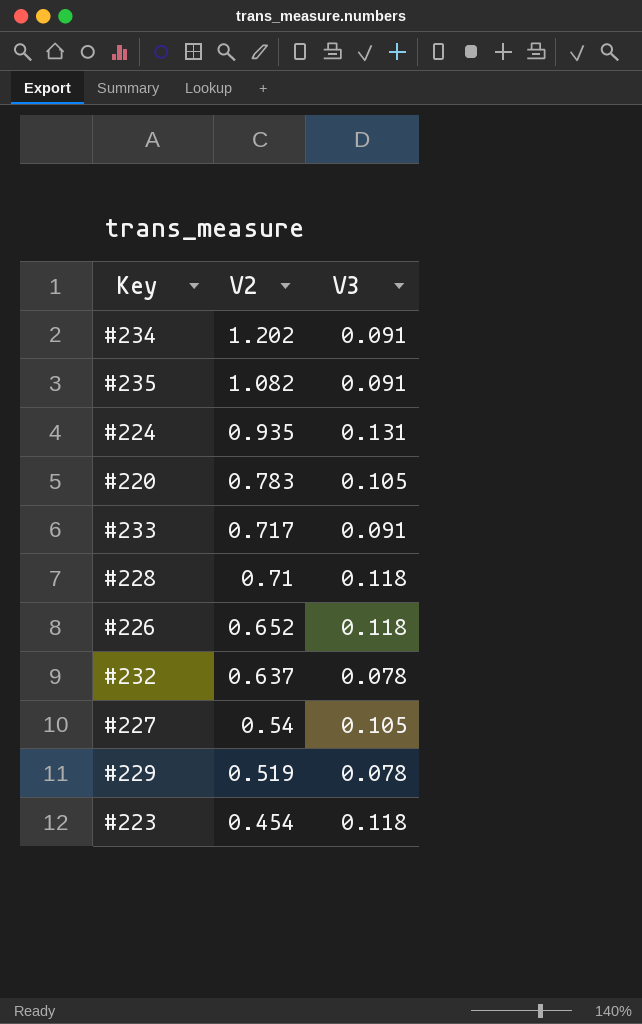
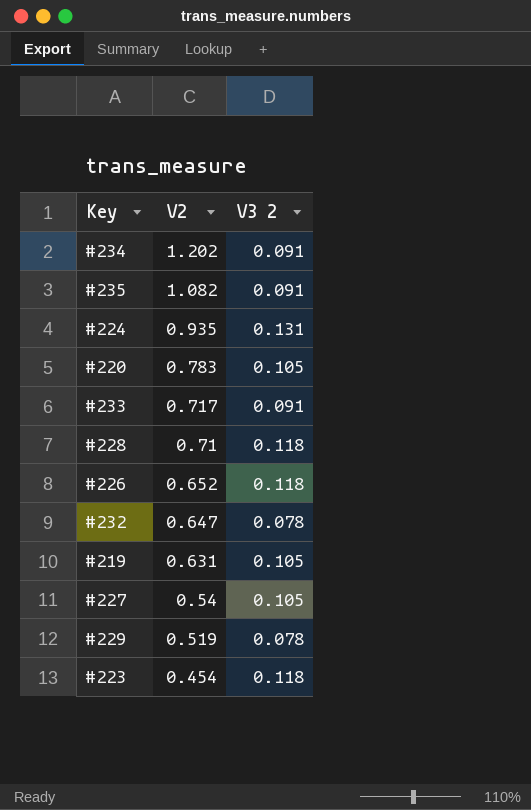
column name: V3 -> V3 2
#232 | V2: 0.637 -> 0.647
row #219: none -> 0.631 | 0.105

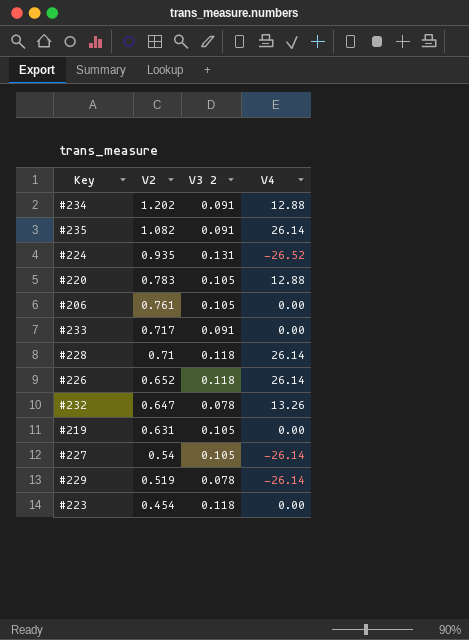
column V4 | position: none -> 4
row #206: none -> 0.761 | 0.105 | 0.00

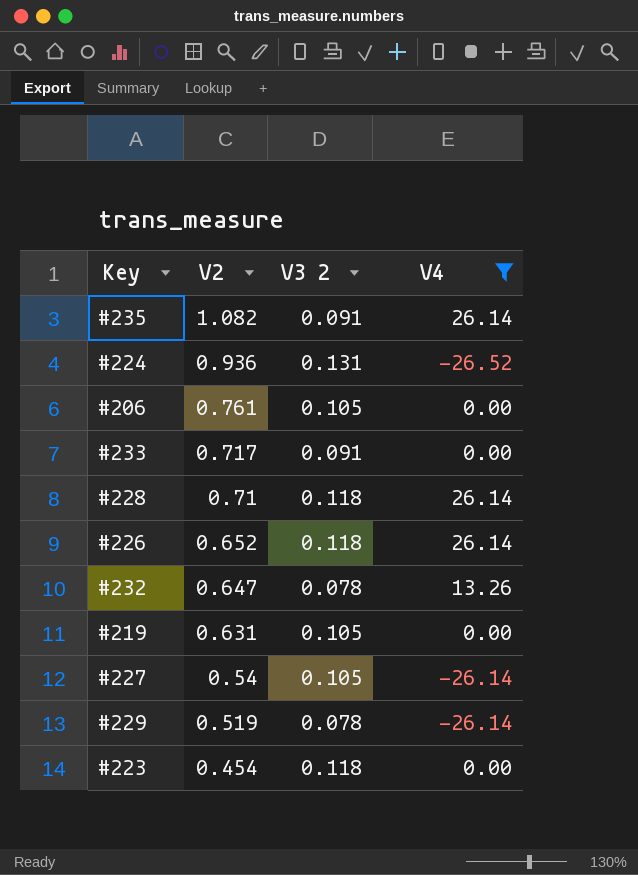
filter: none -> V4 != 12.88
#224 | V2: 0.935 -> 0.936

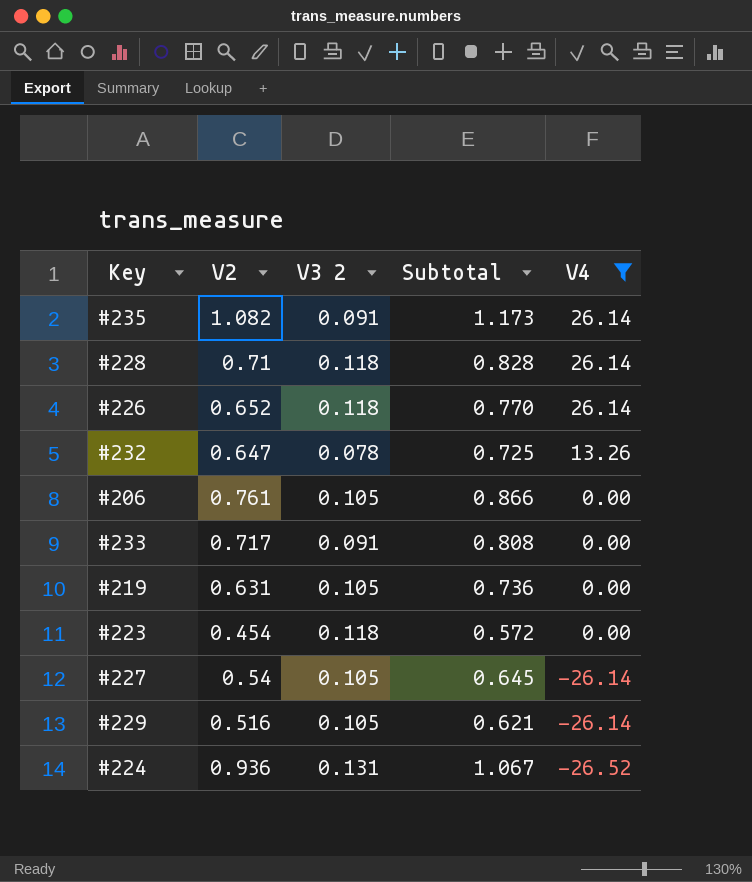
row order: V2 descending -> V4 descending
column Subtotal | formula: none -> [V2] + [V3 2]
#229 | V2: 0.519 -> 0.516
#229 | V3 2: 0.078 -> 0.105

